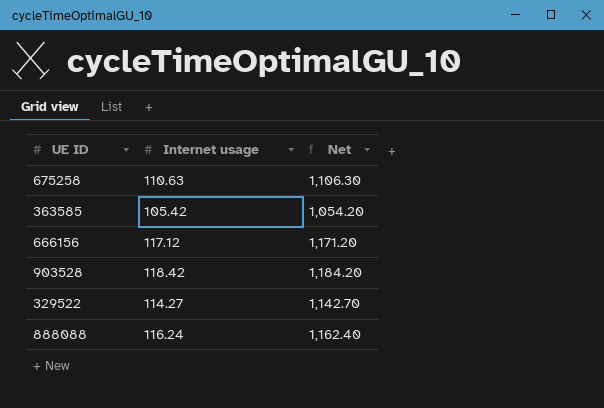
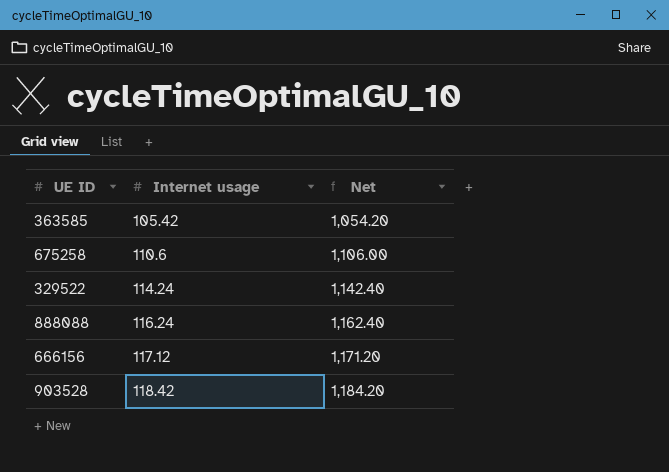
row order: none -> Internet usage ascending
675258 | Internet usage: 110.63 -> 110.6
675258 | Net: 1,106.30 -> 1,106.00
329522 | Internet usage: 114.27 -> 114.24
329522 | Net: 1,142.70 -> 1,142.40

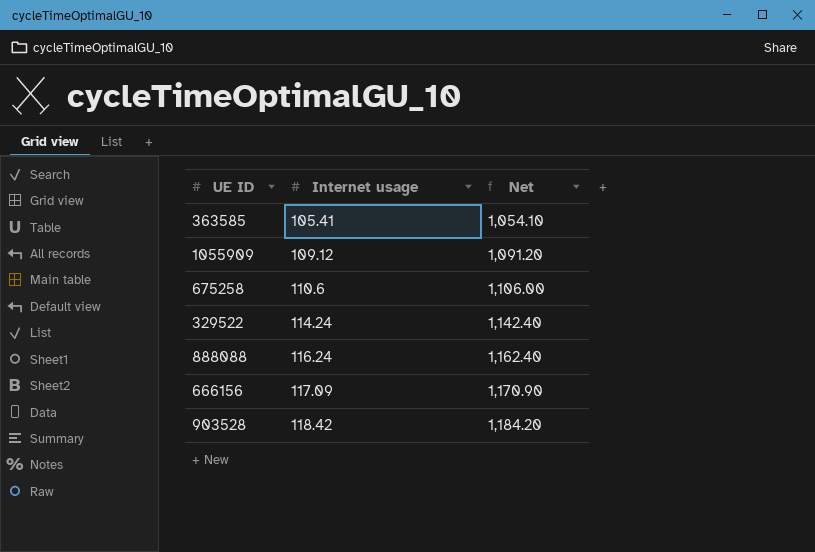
363585 | Internet usage: 105.42 -> 105.41
363585 | Net: 1,054.20 -> 1,054.10
row 1055909: none -> 109.12 | 1,091.20
666156 | Internet usage: 117.12 -> 117.09
666156 | Net: 1,171.20 -> 1,170.90

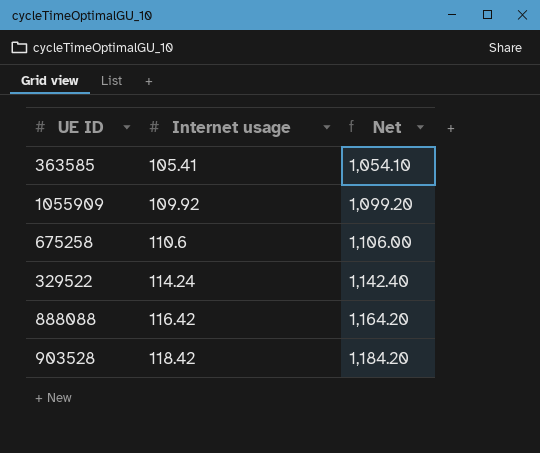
row 666156: 117.09 | 1,170.90 -> none
1055909 | Internet usage: 109.12 -> 109.92
1055909 | Net: 1,091.20 -> 1,099.20
888088 | Internet usage: 116.24 -> 116.42
888088 | Net: 1,162.40 -> 1,164.20

